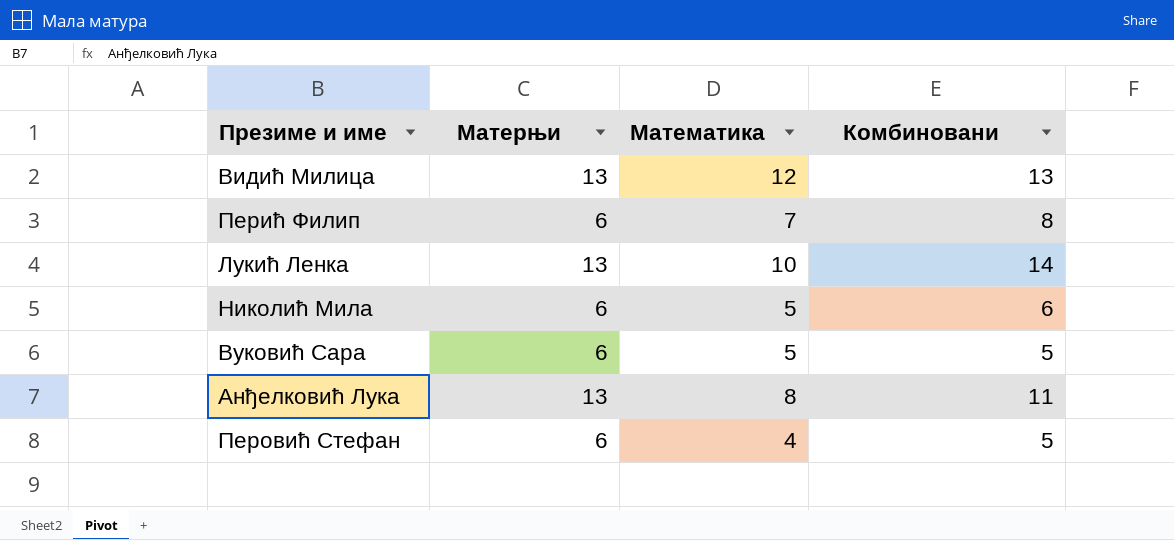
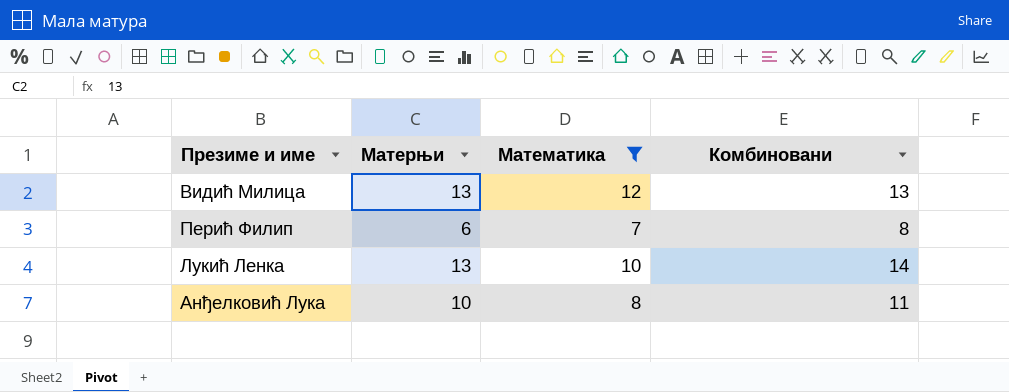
filter: none -> Математика >= 7
Анђелковић Лука | Матерњи: 13 -> 10

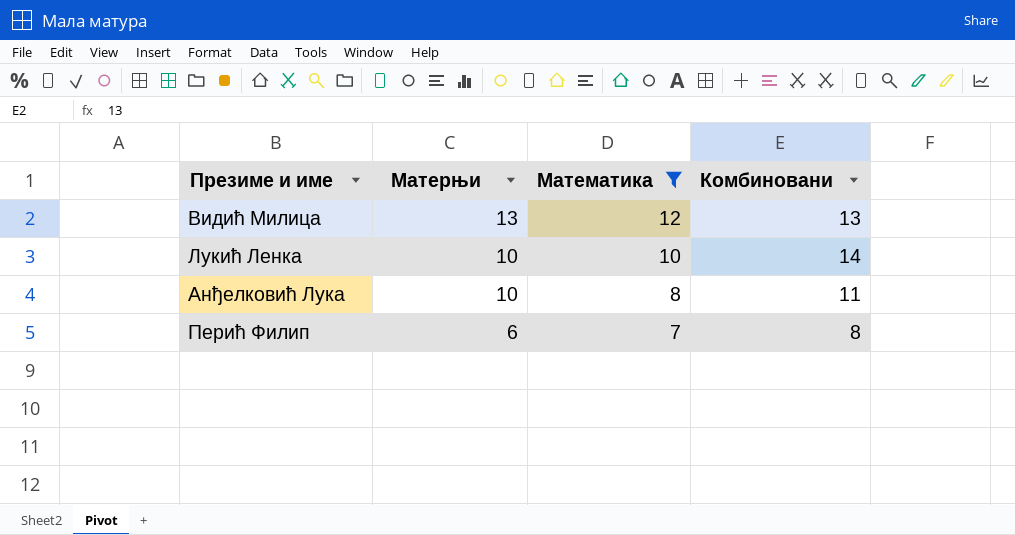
row order: none -> Матерњи descending
Лукић Ленка | Матерњи: 13 -> 10

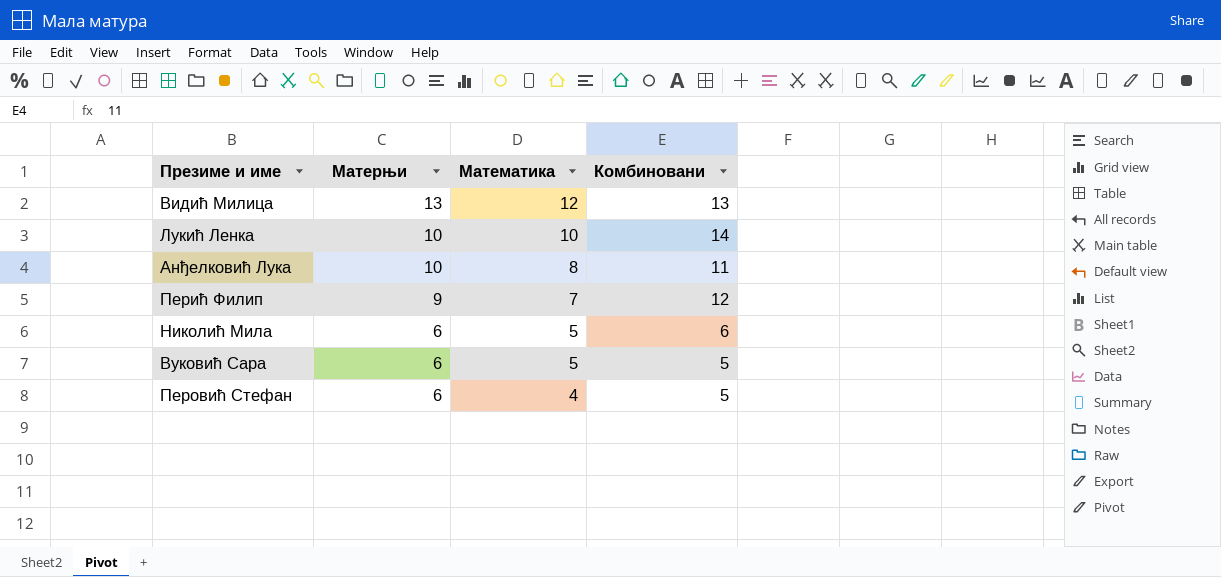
filter: Математика >= 7 -> none
Перић Филип | Матерњи: 6 -> 9
Перић Филип | Комбиновани: 8 -> 12

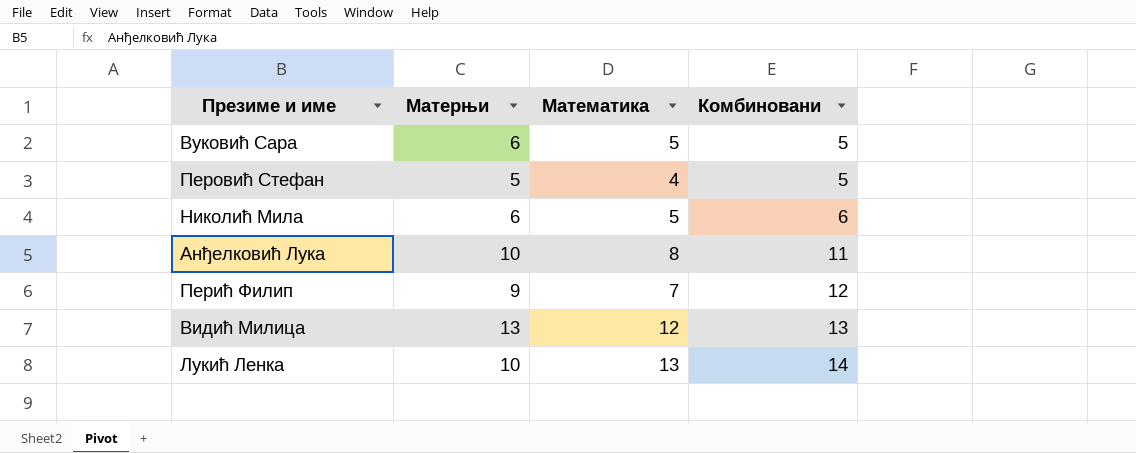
row order: Матерњи descending -> Комбиновани ascending
Перовић Стефан | Матерњи: 6 -> 5
Лукић Ленка | Математика: 10 -> 13

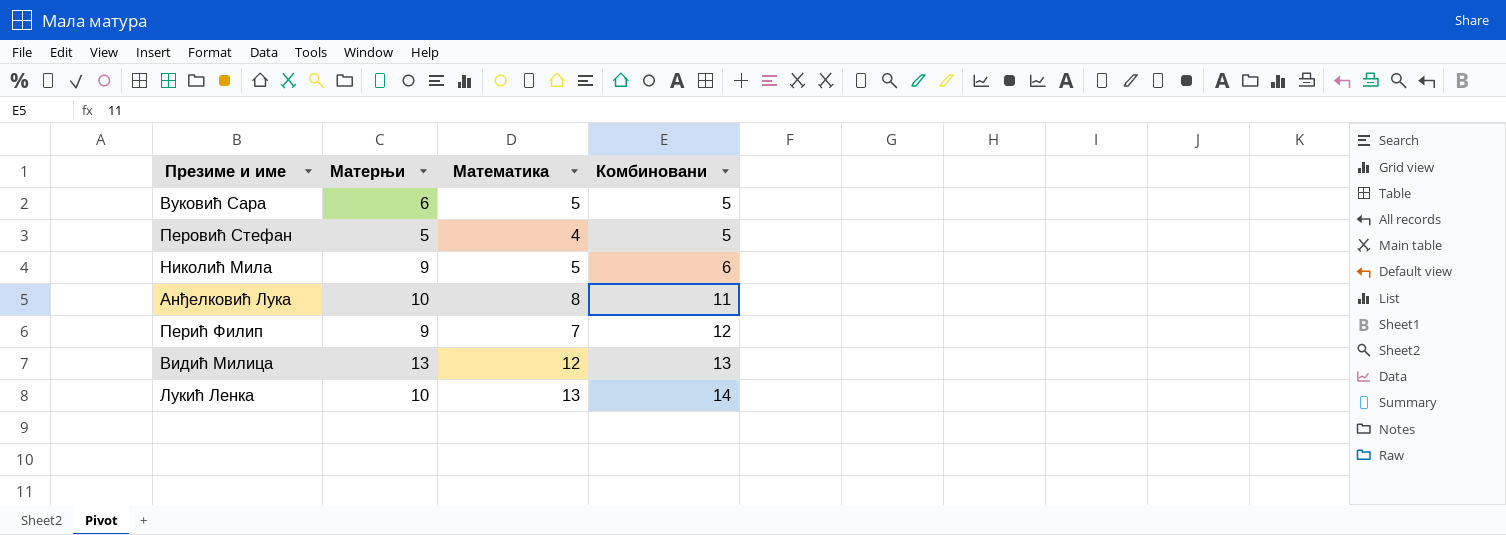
Николић Мила | Матерњи: 6 -> 9

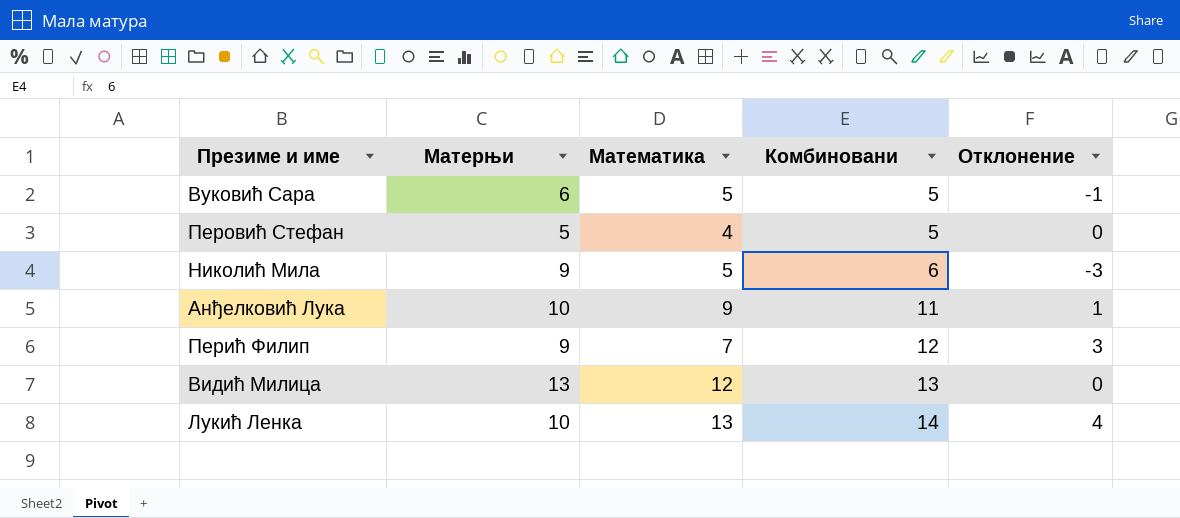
column Отклонение | formula: none -> [Комбиновани] - [Матерњи]
Анђелковић Лука | Математика: 8 -> 9

